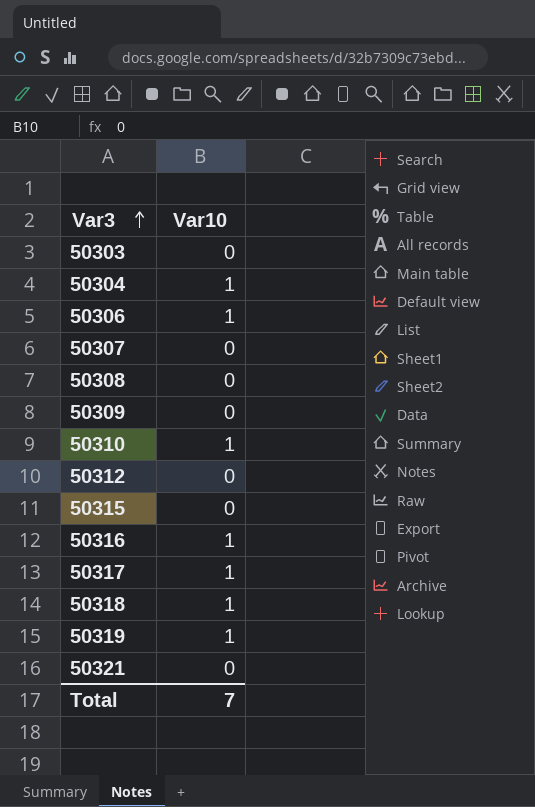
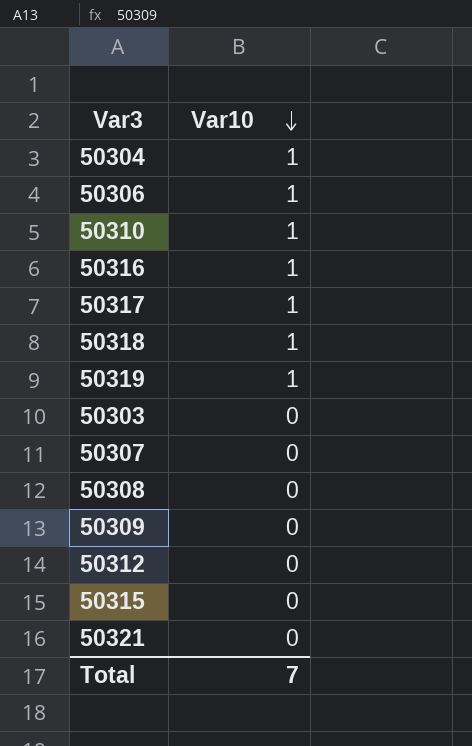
row order: Var3 ascending -> Var10 descending

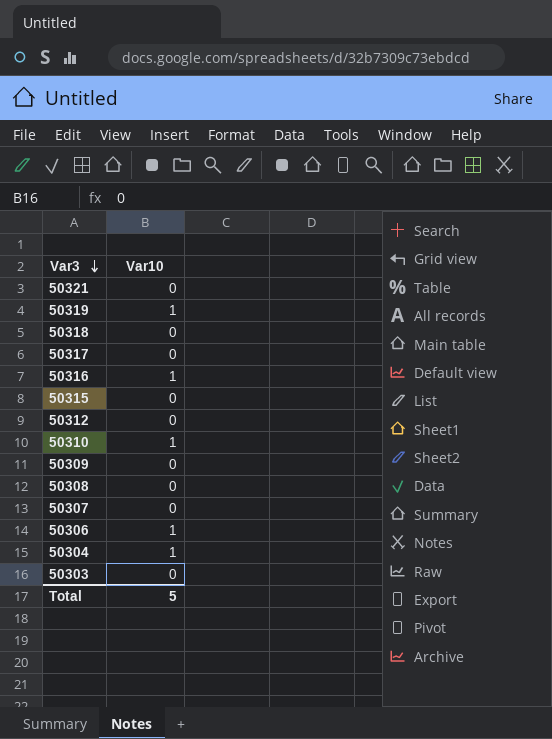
row order: Var10 descending -> Var3 descending
50318 | Var10: 1 -> 0
50317 | Var10: 1 -> 0
Total | Var10: 7 -> 5

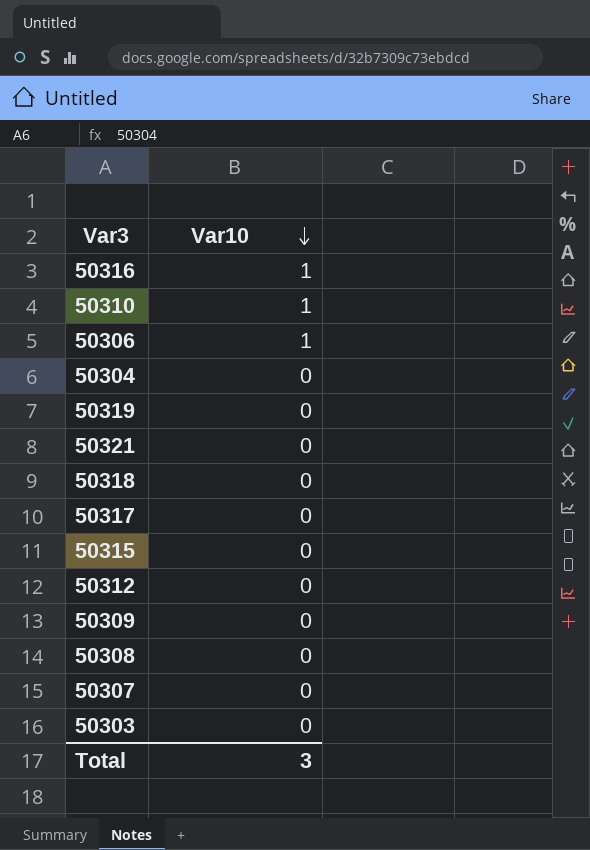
row order: Var3 descending -> Var10 descending
50304 | Var10: 1 -> 0
50319 | Var10: 1 -> 0
Total | Var10: 5 -> 3

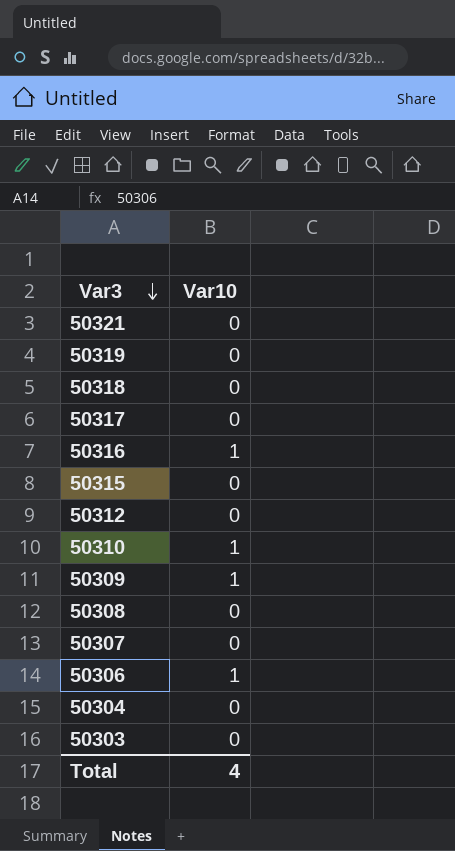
row order: Var10 descending -> Var3 descending
50309 | Var10: 0 -> 1
Total | Var10: 3 -> 4

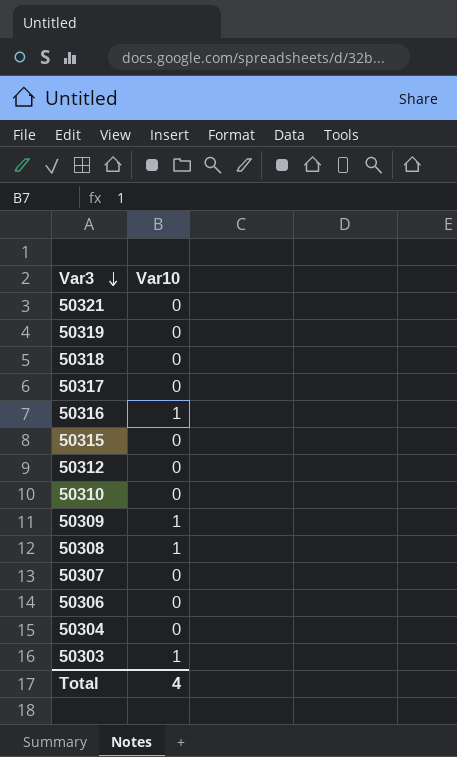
50310 | Var10: 1 -> 0
50308 | Var10: 0 -> 1
50306 | Var10: 1 -> 0
50303 | Var10: 0 -> 1

